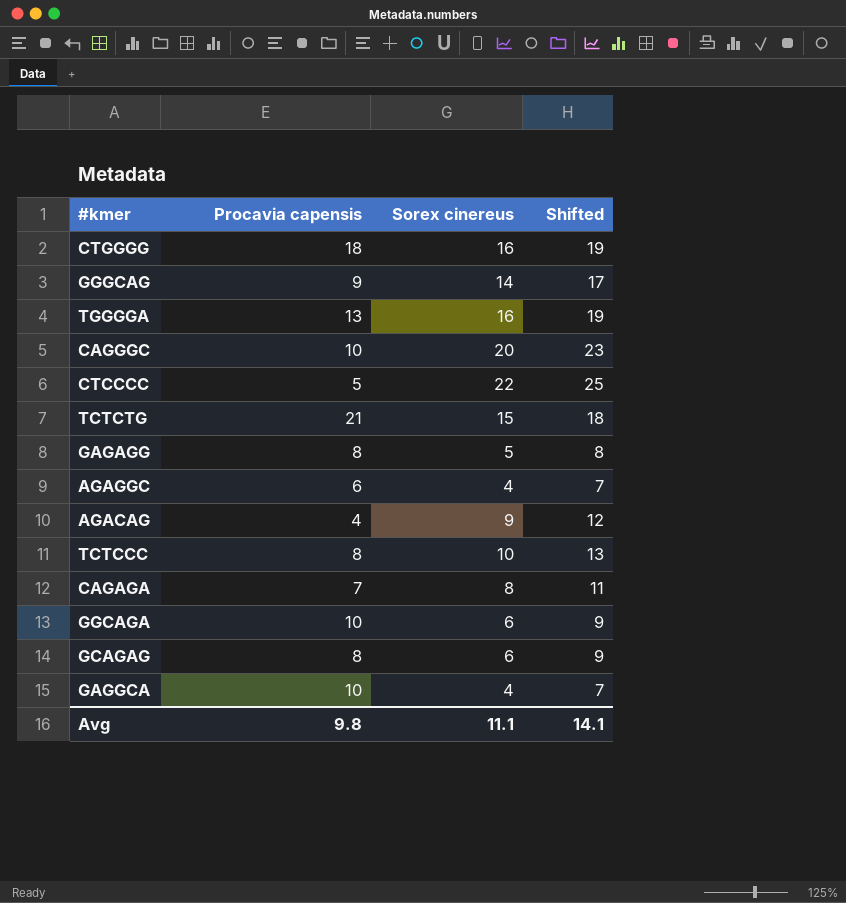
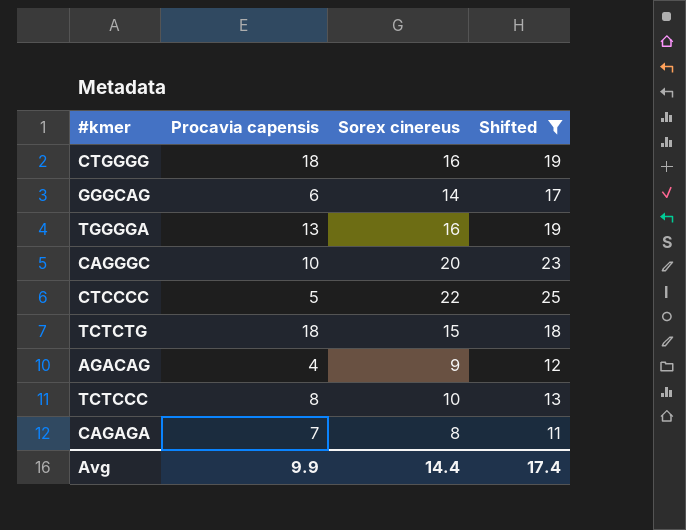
filter: none -> Shifted >= 11
GGGCAG | Procavia capensis: 9 -> 6
TCTCTG | Procavia capensis: 21 -> 18
Avg | Procavia capensis: 9.8 -> 9.9
Avg | Sorex cinereus: 11.1 -> 14.4
Avg | Shifted: 14.1 -> 17.4

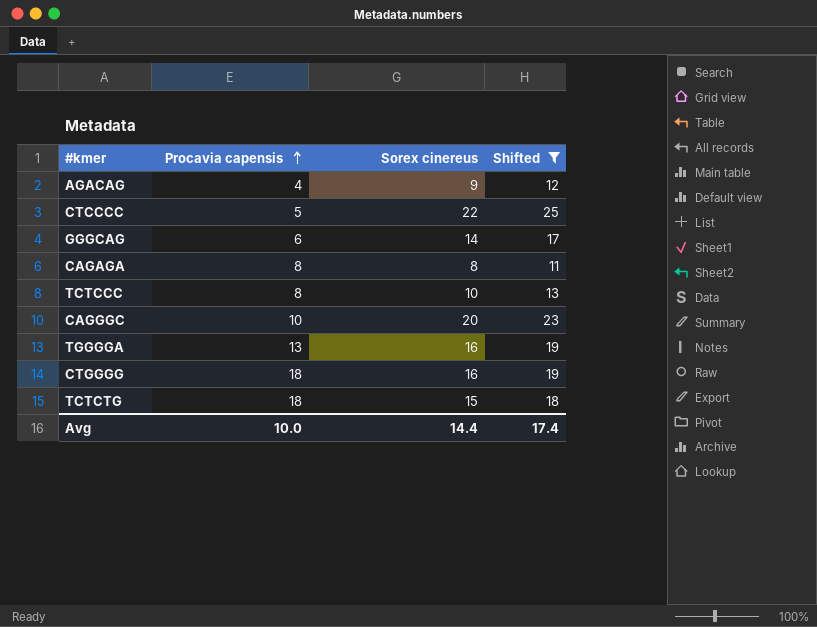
row order: none -> Procavia capensis ascending
CAGAGA | Procavia capensis: 7 -> 8
Avg | Procavia capensis: 9.9 -> 10.0

